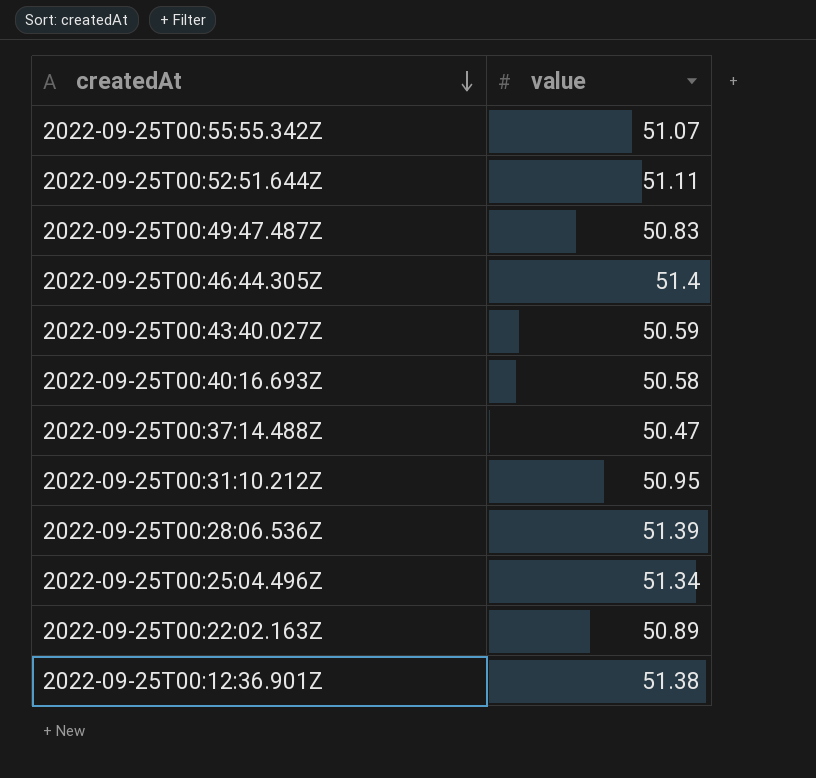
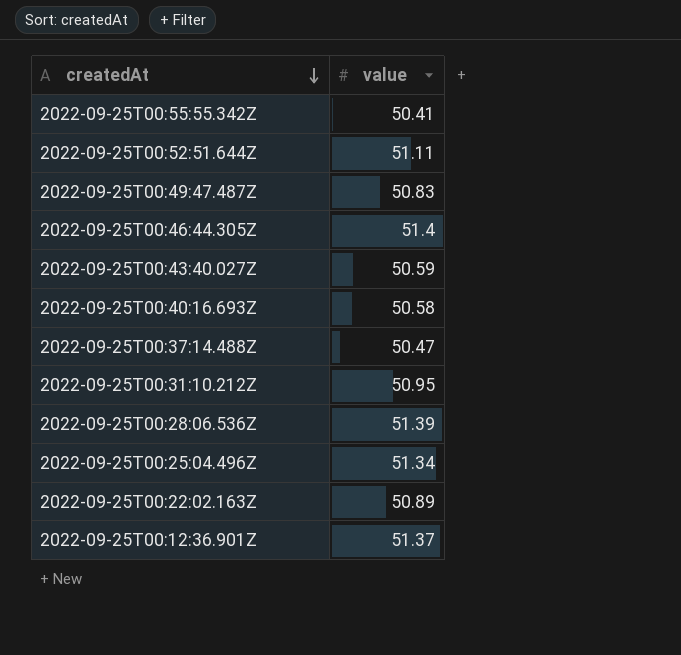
2022-09-25T00:55:55.342Z | value: 51.07 -> 50.41
2022-09-25T00:12:36.901Z | value: 51.38 -> 51.37

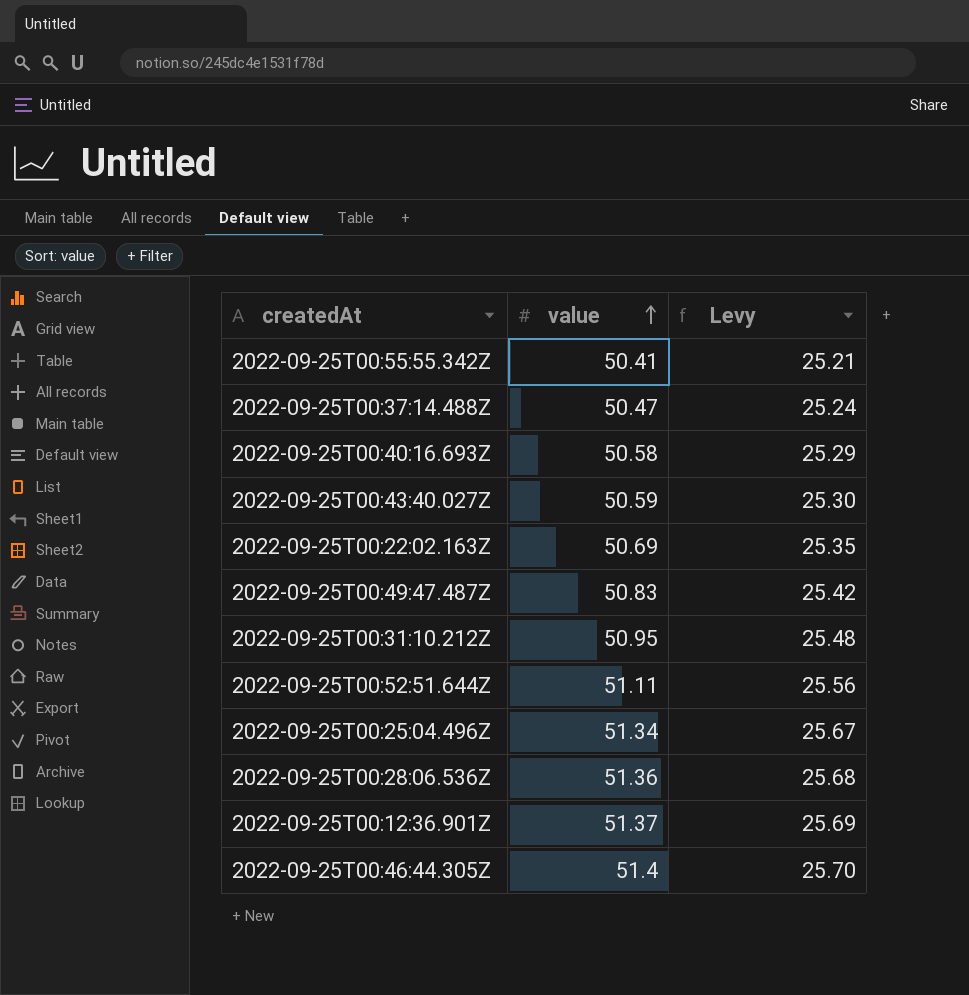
row order: createdAt descending -> value ascending
column Levy | formula: none -> [value] * 0.5
2022-09-25T00:22:02.163Z | value: 50.89 -> 50.69
2022-09-25T00:28:06.536Z | value: 51.39 -> 51.36

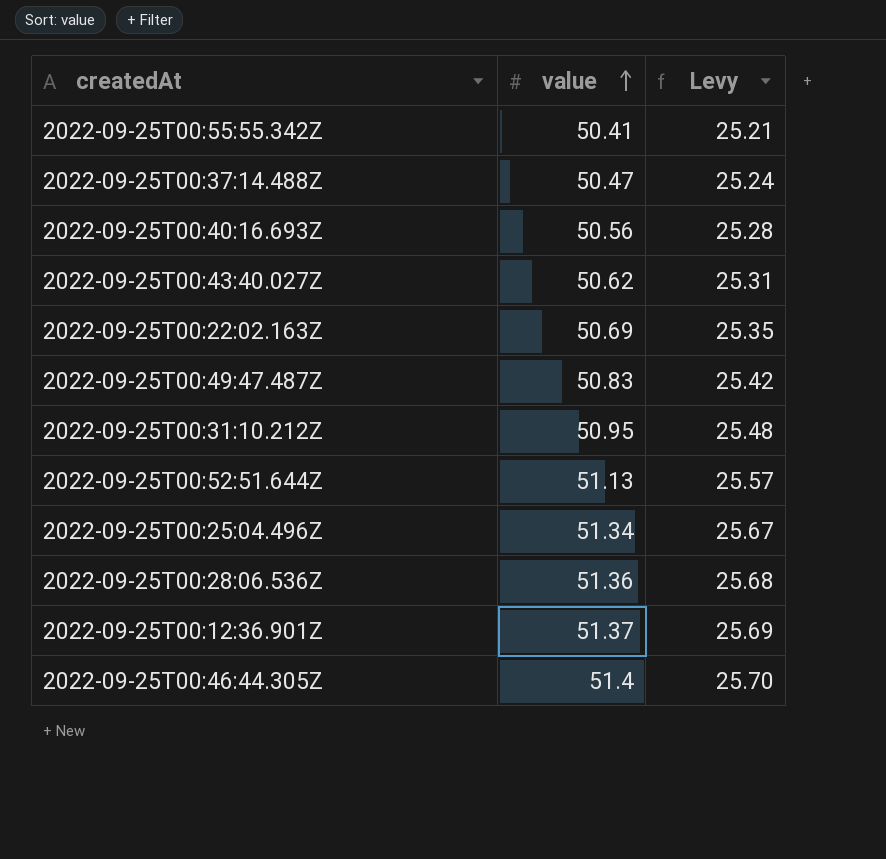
2022-09-25T00:40:16.693Z | value: 50.58 -> 50.56
2022-09-25T00:40:16.693Z | Levy: 25.29 -> 25.28
2022-09-25T00:43:40.027Z | value: 50.59 -> 50.62
2022-09-25T00:43:40.027Z | Levy: 25.30 -> 25.31
2022-09-25T00:52:51.644Z | value: 51.11 -> 51.13
2022-09-25T00:52:51.644Z | Levy: 25.56 -> 25.57

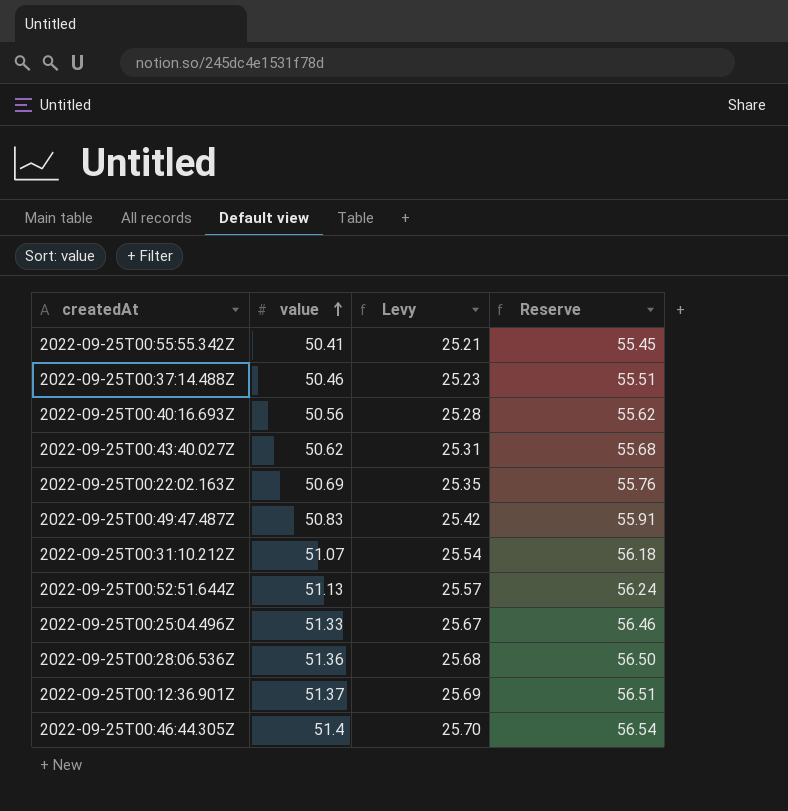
column Reserve | formula: none -> [value] * 1.1
2022-09-25T00:37:14.488Z | value: 50.47 -> 50.46
2022-09-25T00:37:14.488Z | Levy: 25.24 -> 25.23
2022-09-25T00:31:10.212Z | value: 50.95 -> 51.07
2022-09-25T00:31:10.212Z | Levy: 25.48 -> 25.54
2022-09-25T00:25:04.496Z | value: 51.34 -> 51.33

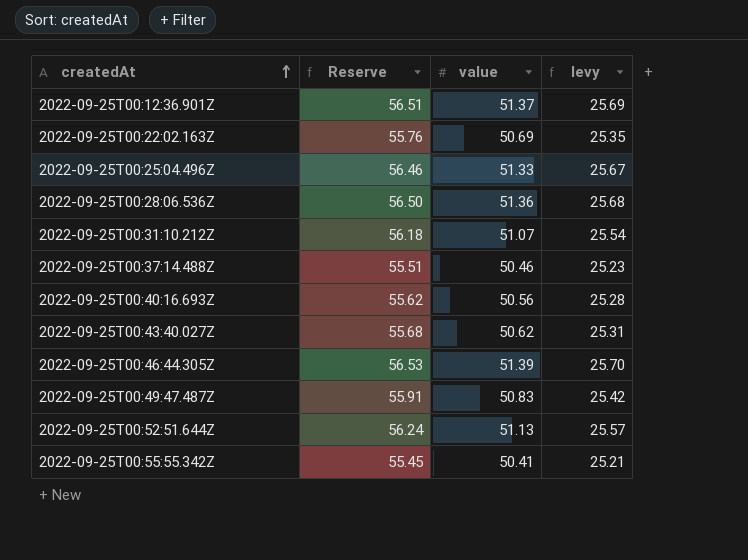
row order: value ascending -> createdAt ascending
column Reserve | position: 4 -> 2
column name: Levy -> levy
2022-09-25T00:46:44.305Z | Reserve: 56.54 -> 56.53
2022-09-25T00:46:44.305Z | value: 51.4 -> 51.39

